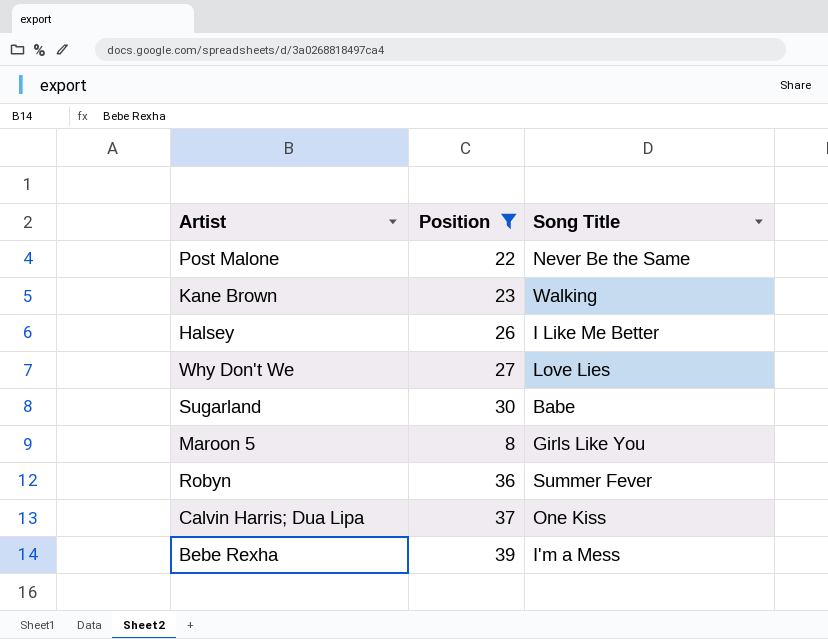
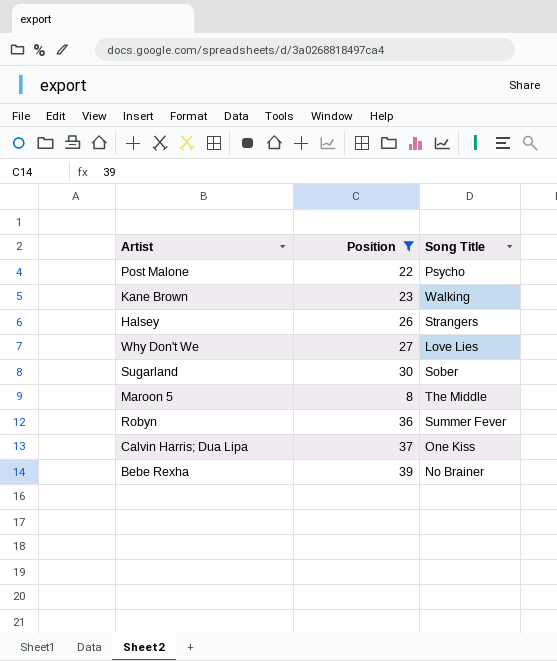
Post Malone | Song Title: Never Be the Same -> Psycho
Halsey | Song Title: I Like Me Better -> Strangers
Sugarland | Song Title: Babe -> Sober
Maroon 5 | Song Title: Girls Like You -> The Middle
Bebe Rexha | Song Title: I'm a Mess -> No Brainer

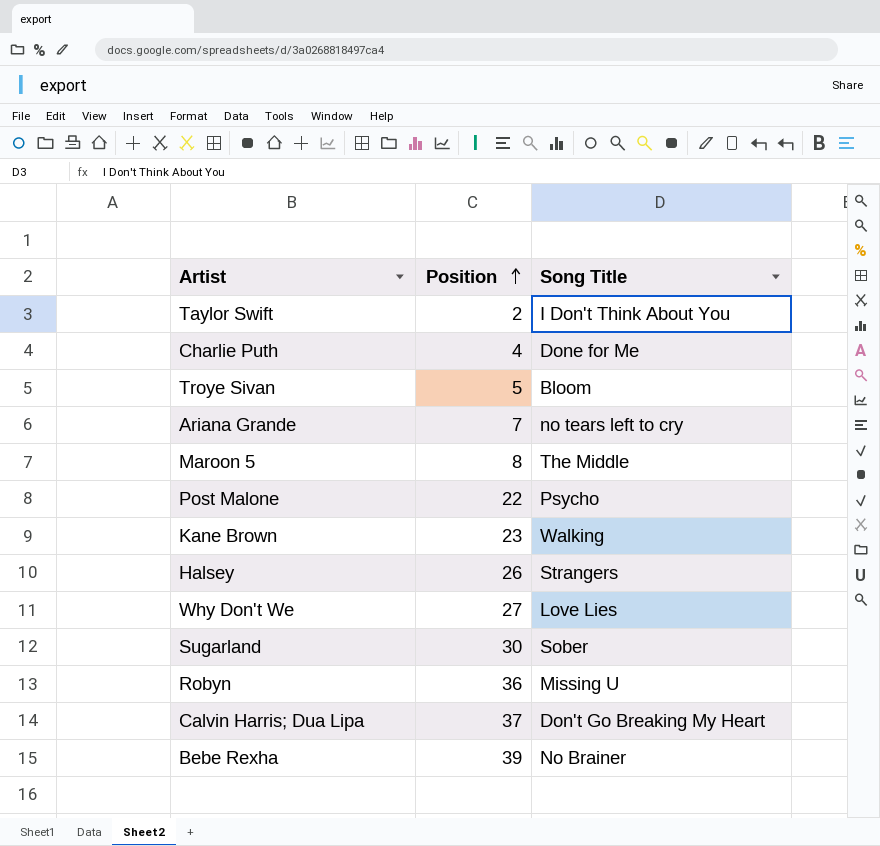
filter: Position >= 8 -> none
row order: none -> Position ascending
Robyn | Song Title: Summer Fever -> Missing U
Calvin Harris; Dua Lipa | Song Title: One Kiss -> Don't Go Breaking My Heart

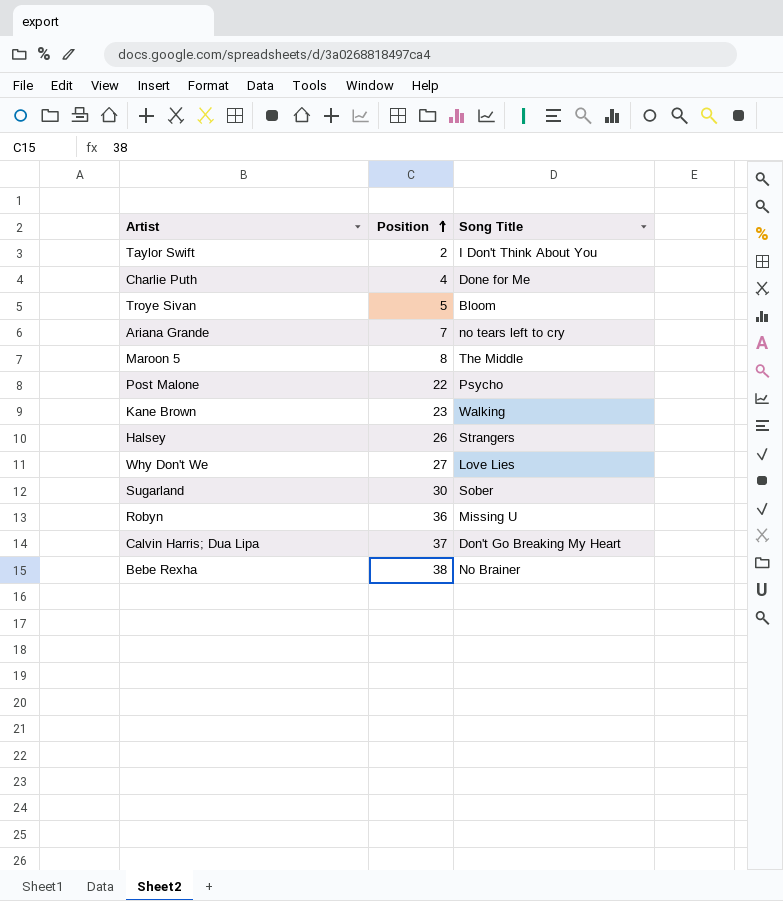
Bebe Rexha | Position: 39 -> 38

